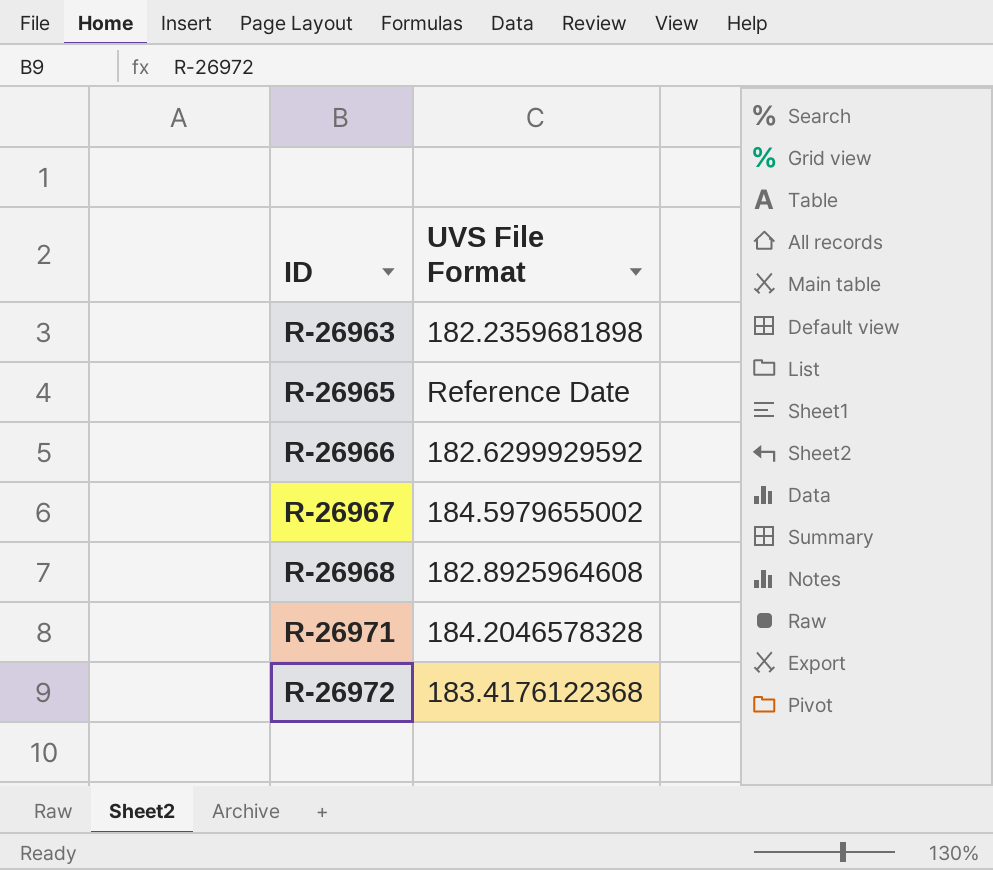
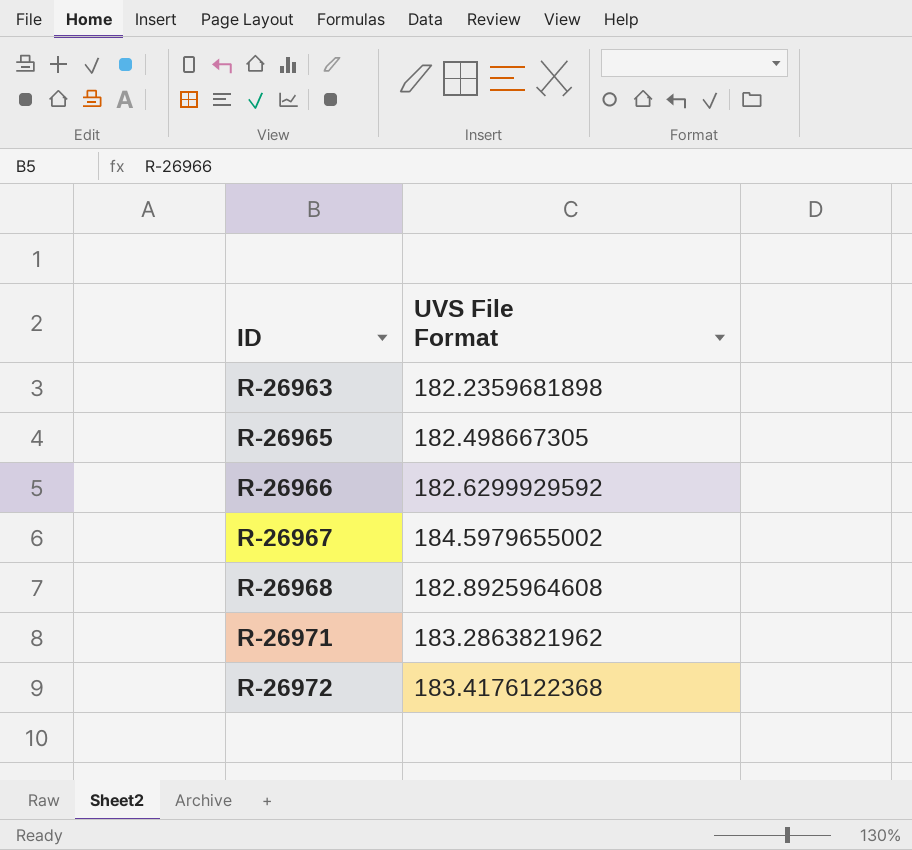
R-26965 | UVS File Format: Reference Date -> 182.498667305
R-26971 | UVS File Format: 184.2046578328 -> 183.2863821962

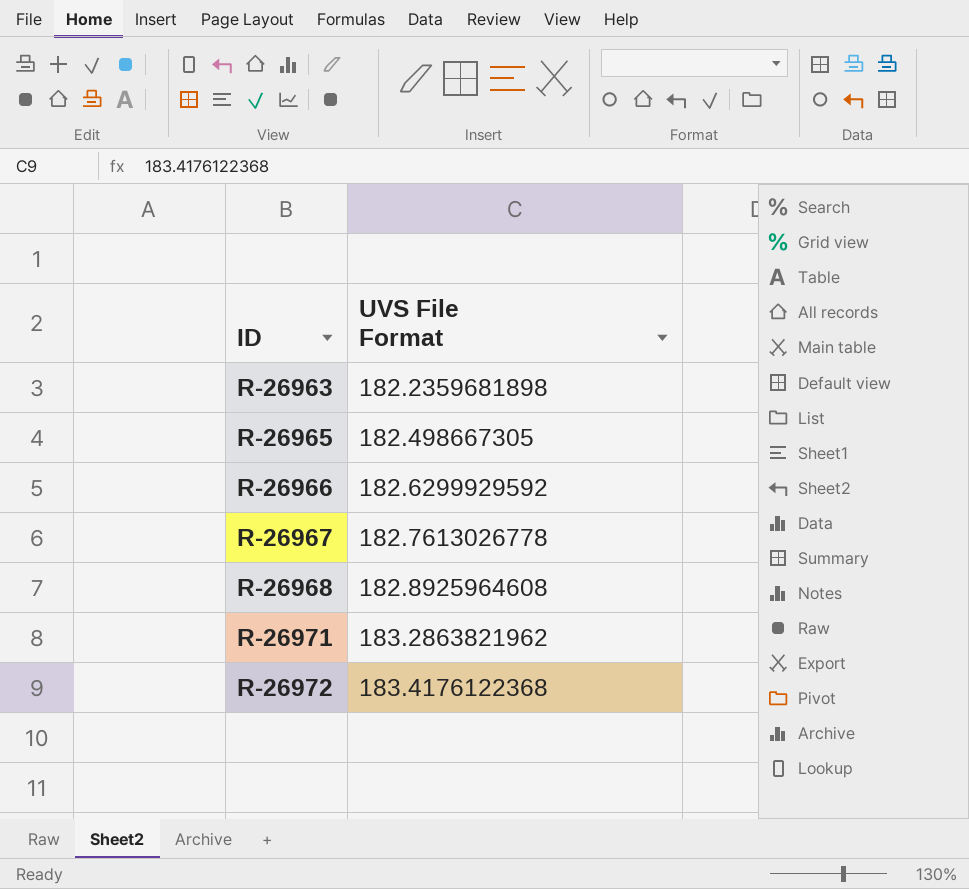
R-26967 | UVS File Format: 184.5979655002 -> 182.7613026778

